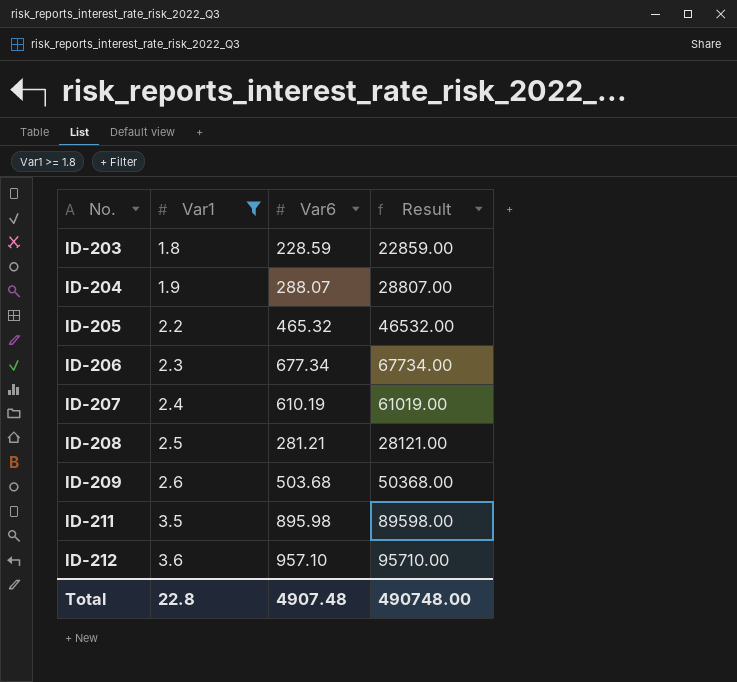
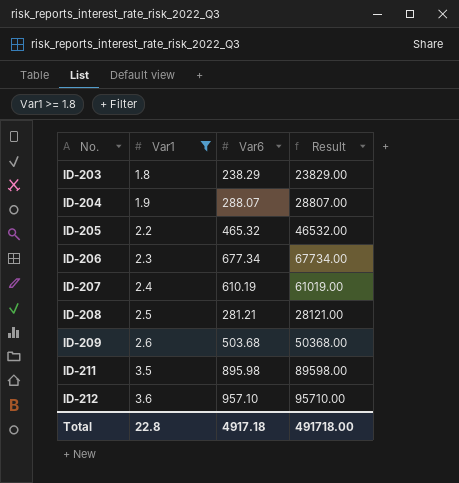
ID-203 | Var6: 228.59 -> 238.29
ID-203 | Result: 22859.00 -> 23829.00
Total | Var6: 4907.48 -> 4917.18
Total | Result: 490748.00 -> 491718.00

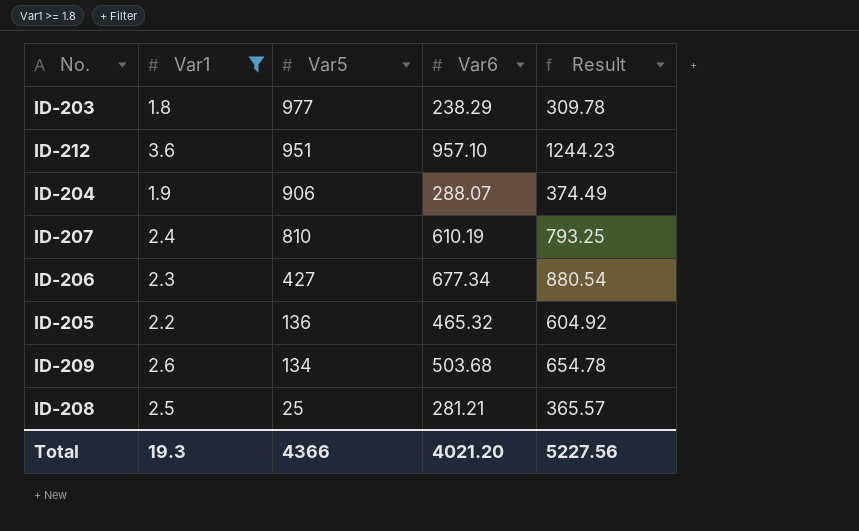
row order: No. ascending -> Var5 descending
column Var5 | position: none -> 3
column Result | formula: [Var6] * 100 -> [Var6] * 1.3
row ID-211: 3.5 | 895.98 | 89598.00 -> none
Total | Var1: 22.8 -> 19.3
Total | Var6: 4917.18 -> 4021.20
Total | Result: 491718.00 -> 5227.56

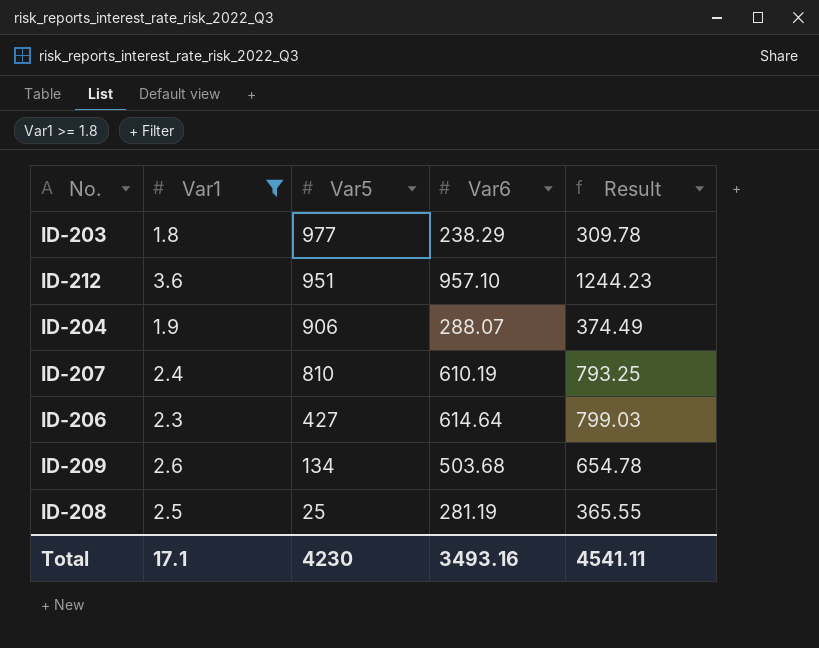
row ID-205: 2.2 | 136 | 465.32 | 604.92 -> none
ID-206 | Var6: 677.34 -> 614.64
ID-206 | Result: 880.54 -> 799.03
ID-208 | Var6: 281.21 -> 281.19
ID-208 | Result: 365.57 -> 365.55
Total | Var1: 19.3 -> 17.1
Total | Var5: 4366 -> 4230
Total | Var6: 4021.20 -> 3493.16
Total | Result: 5227.56 -> 4541.11

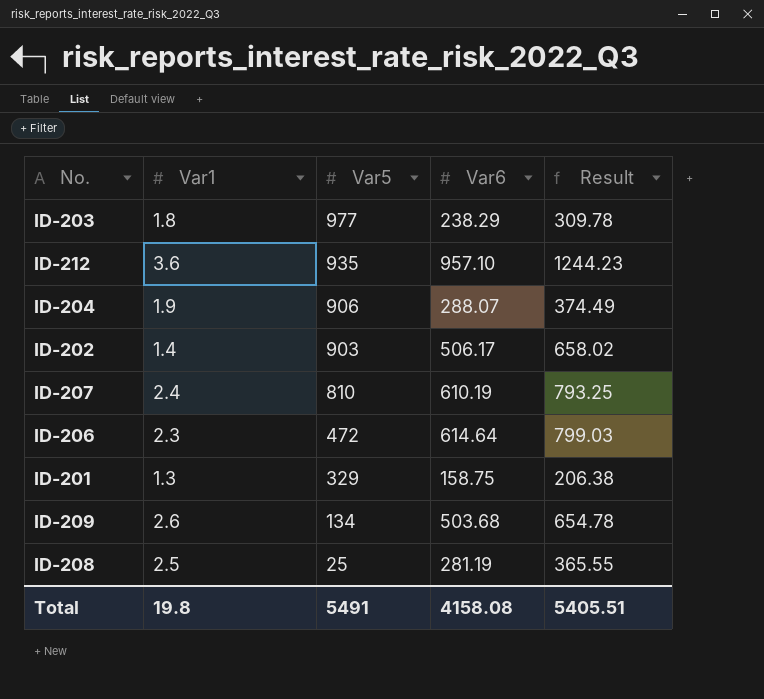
filter: Var1 >= 1.8 -> none
ID-212 | Var5: 951 -> 935
ID-206 | Var5: 427 -> 472
Total | Var1: 17.1 -> 19.8
Total | Var5: 4230 -> 5491
Total | Var6: 3493.16 -> 4158.08
Total | Result: 4541.11 -> 5405.51

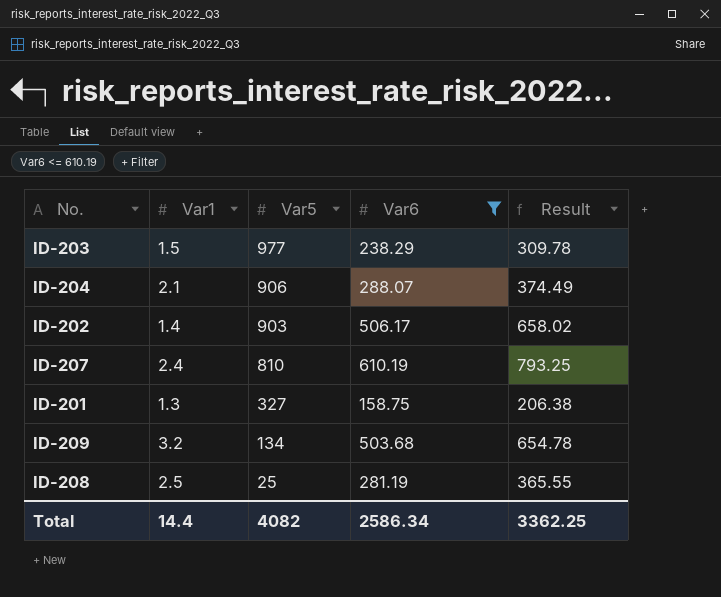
filter: none -> Var6 <= 610.19
ID-203 | Var1: 1.8 -> 1.5
ID-204 | Var1: 1.9 -> 2.1
ID-201 | Var5: 329 -> 327
ID-209 | Var1: 2.6 -> 3.2
Total | Var1: 19.8 -> 14.4
Total | Var5: 5491 -> 4082
Total | Var6: 4158.08 -> 2586.34
Total | Result: 5405.51 -> 3362.25

